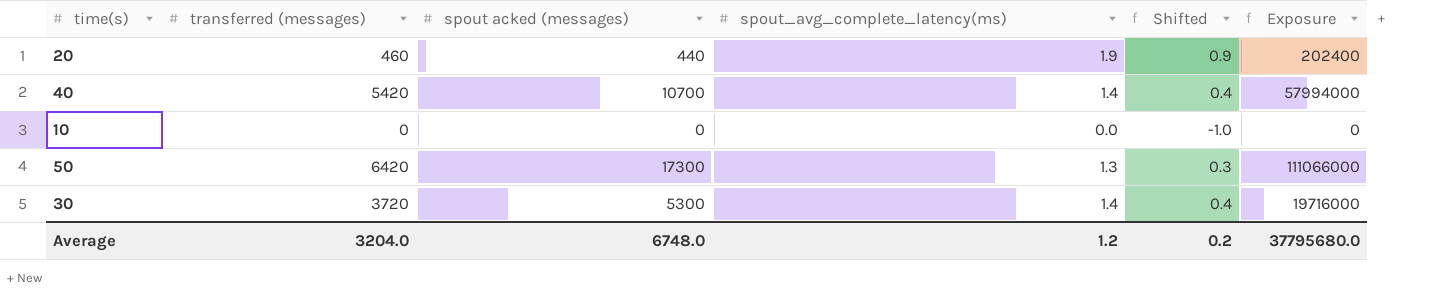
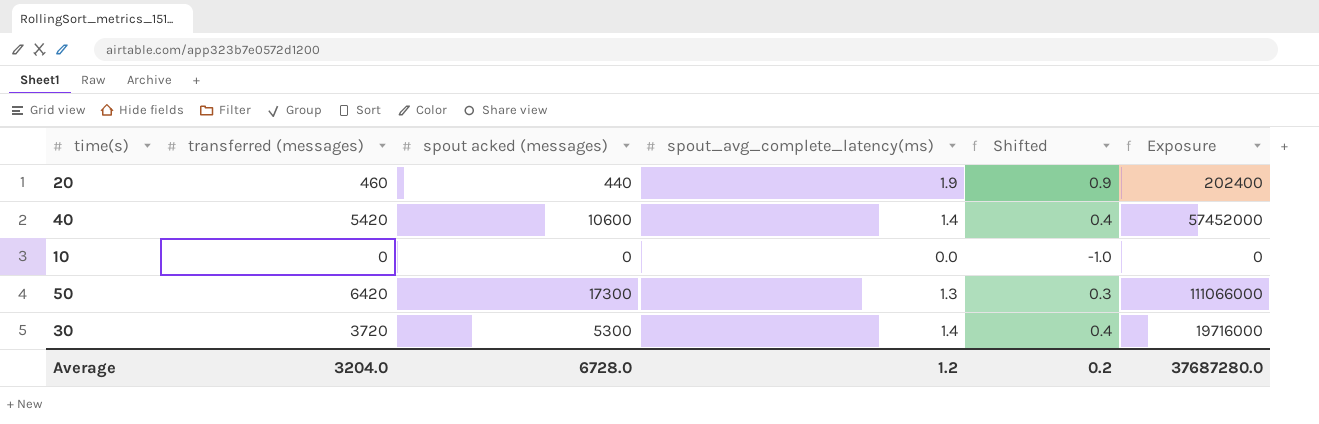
40 | spout acked (messages): 10700 -> 10600
40 | Exposure: 57994000 -> 57452000
Average | spout acked (messages): 6748.0 -> 6728.0
Average | Exposure: 37795680.0 -> 37687280.0

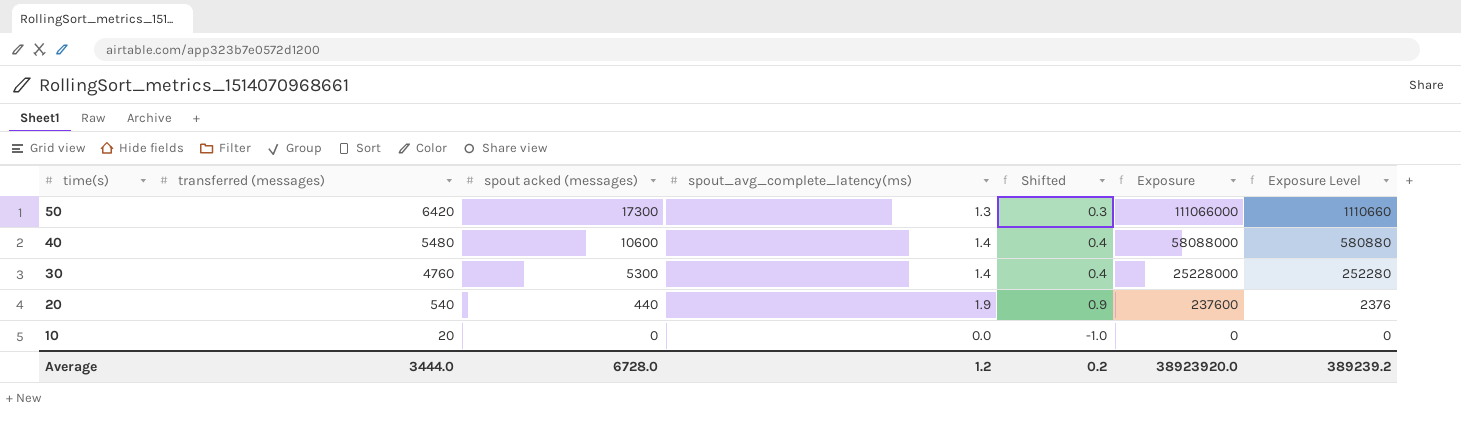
row order: none -> time(s) descending
column Exposure Level | formula: none -> [Exposure] * 0.01
40 | transferred (messages): 5420 -> 5480
40 | Exposure: 57452000 -> 58088000
30 | transferred (messages): 3720 -> 4760
30 | Exposure: 19716000 -> 25228000
20 | transferred (messages): 460 -> 540
20 | Exposure: 202400 -> 237600
10 | transferred (messages): 0 -> 20
Average | transferred (messages): 3204.0 -> 3444.0
Average | Exposure: 37687280.0 -> 38923920.0

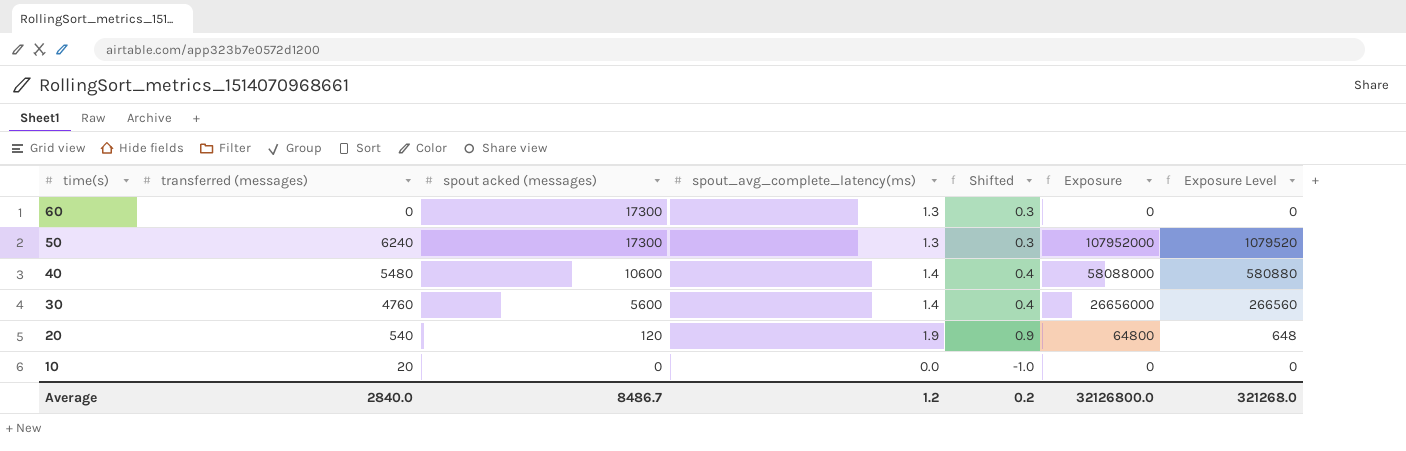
row 60: none -> 0 | 17300 | 1.3 | 0.3 | 0 | 0
50 | transferred (messages): 6420 -> 6240
50 | Exposure: 111066000 -> 107952000
50 | Exposure Level: 1110660 -> 1079520
30 | spout acked (messages): 5300 -> 5600
30 | Exposure: 25228000 -> 26656000
30 | Exposure Level: 252280 -> 266560
20 | spout acked (messages): 440 -> 120
20 | Exposure: 237600 -> 64800
20 | Exposure Level: 2376 -> 648
Average | transferred (messages): 3444.0 -> 2840.0
Average | spout acked (messages): 6728.0 -> 8486.7
Average | Exposure: 38923920.0 -> 32126800.0
Average | Exposure Level: 389239.2 -> 321268.0

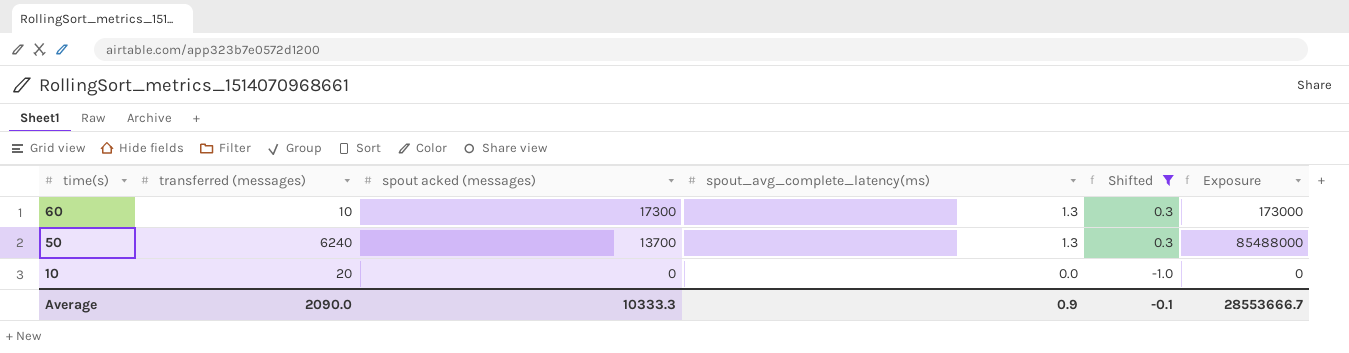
filter: none -> Shifted <= 0.3
column Exposure Level | formula: [Exposure] * 0.01 -> none
60 | transferred (messages): 0 -> 10
60 | Exposure: 0 -> 173000
50 | spout acked (messages): 17300 -> 13700
50 | Exposure: 107952000 -> 85488000
Average | transferred (messages): 2840.0 -> 2090.0
Average | spout acked (messages): 8486.7 -> 10333.3
Average | spout_avg_complete_latency(ms): 1.2 -> 0.9
Average | Shifted: 0.2 -> -0.1
Average | Exposure: 32126800.0 -> 28553666.7

